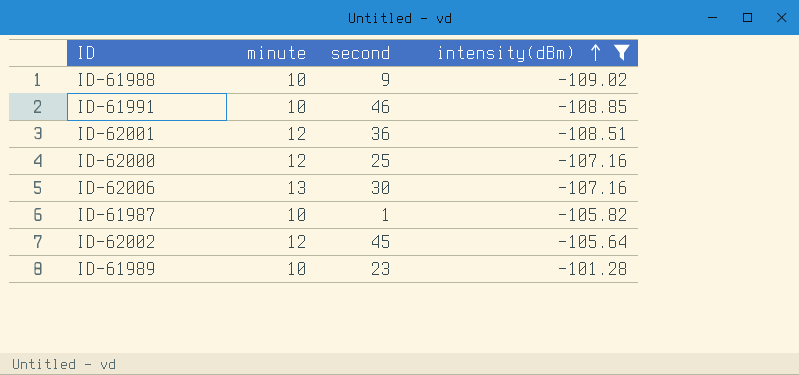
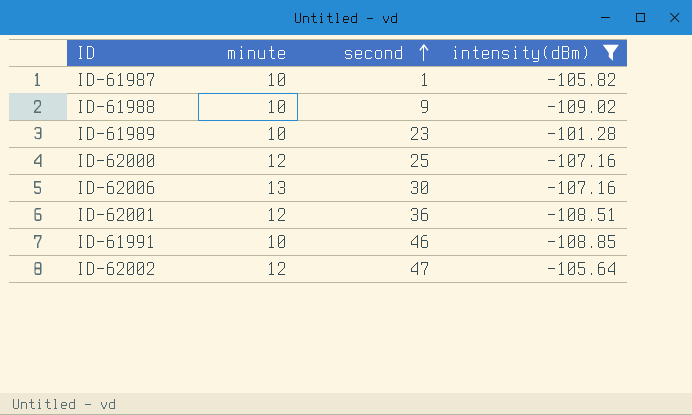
row order: intensity(dBm) ascending -> second ascending
ID-62002 | second: 45 -> 47

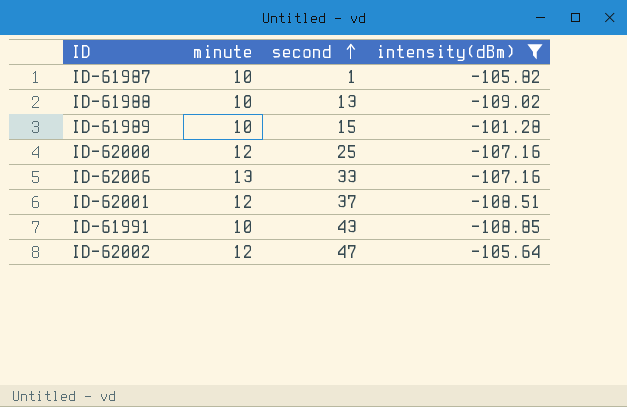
ID-61988 | second: 9 -> 13
ID-61989 | second: 23 -> 15
ID-62006 | second: 30 -> 33
ID-62001 | second: 36 -> 37
ID-61991 | second: 46 -> 43

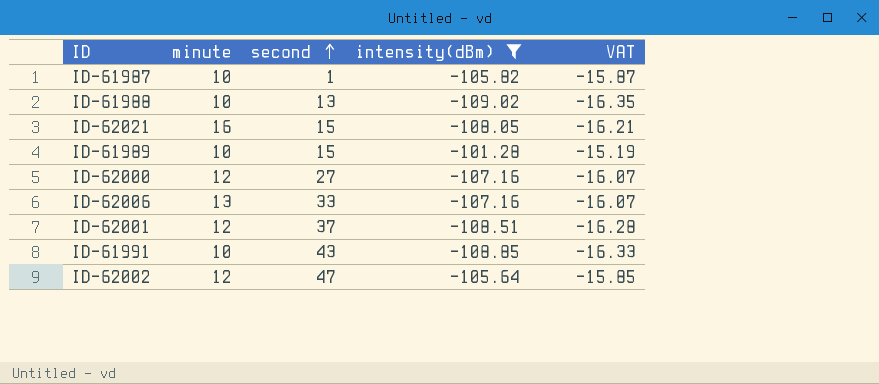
column VAT | formula: none -> [intensity(dBm)] * 0.15
row ID-62021: none -> 16 | 15 | -108.05 | -16.21
ID-62000 | second: 25 -> 27

